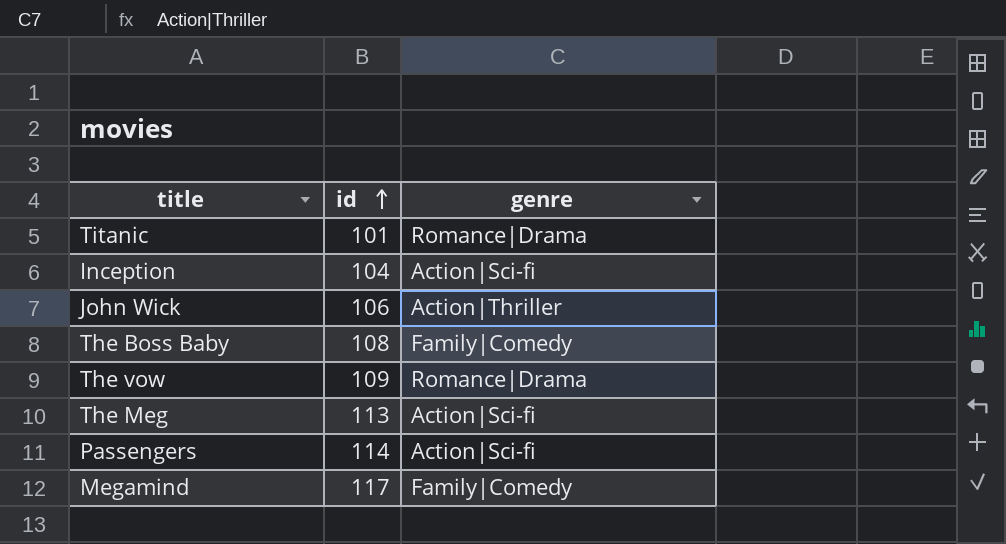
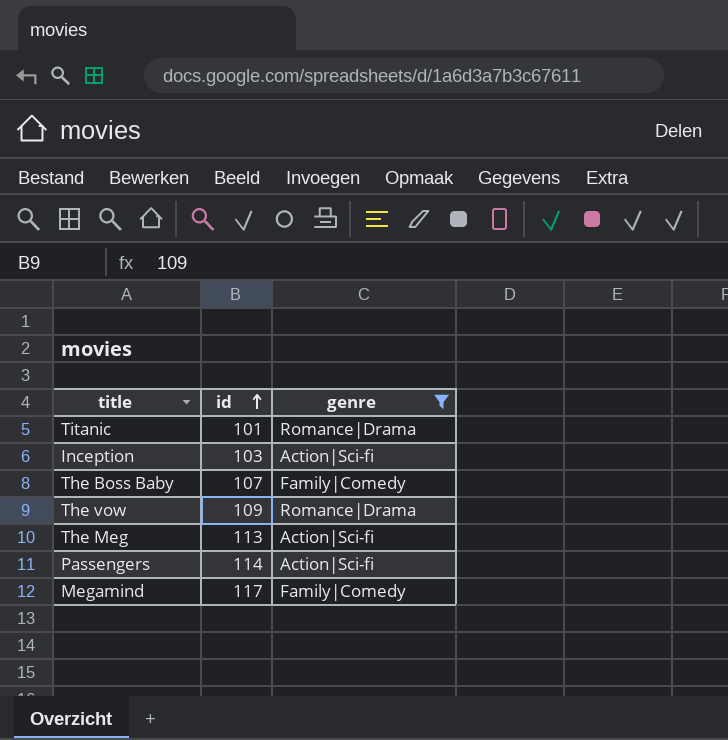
filter: none -> genre != Action|Thriller
Inception | id: 104 -> 103
The Boss Baby | id: 108 -> 107

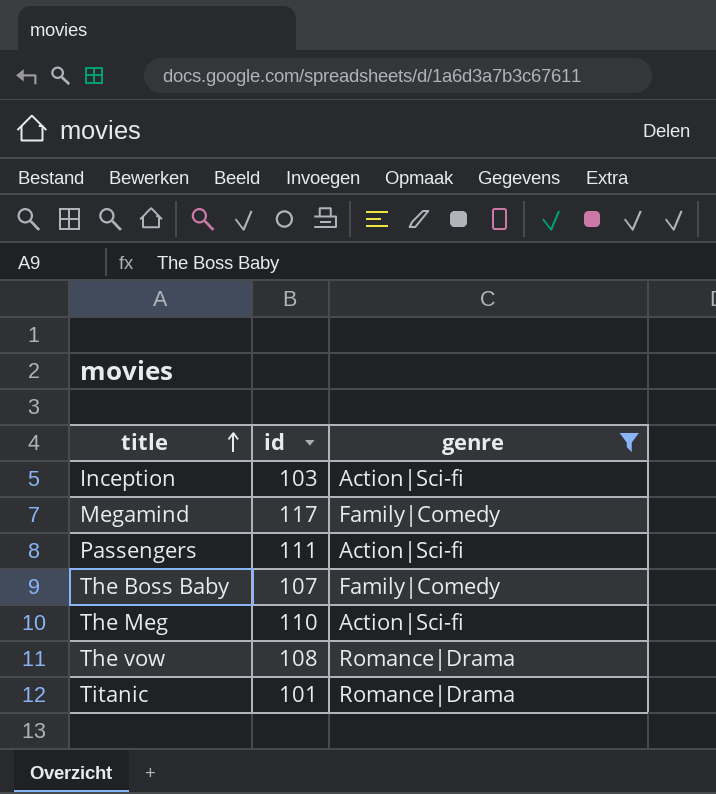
row order: id ascending -> title ascending
Passengers | id: 114 -> 111
The Meg | id: 113 -> 110
The vow | id: 109 -> 108

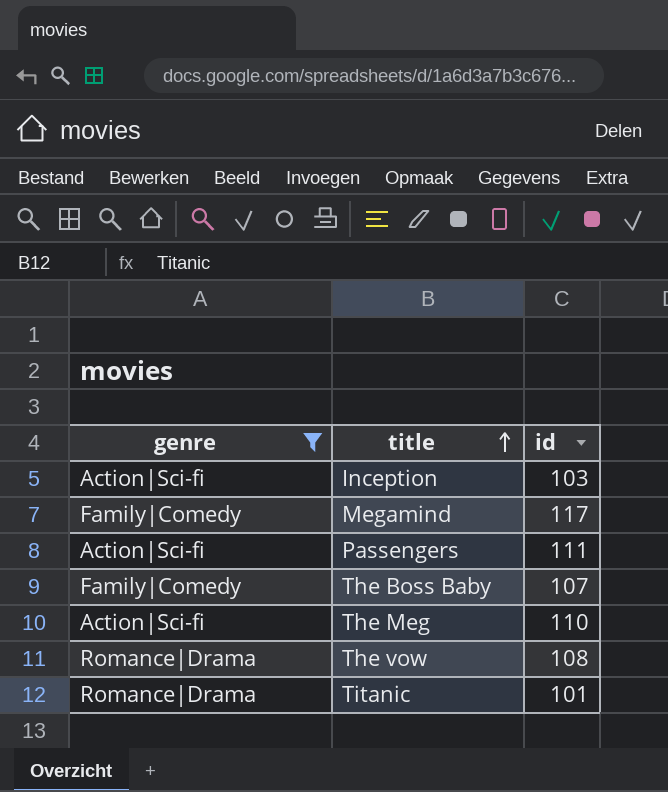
column genre | position: 3 -> 1

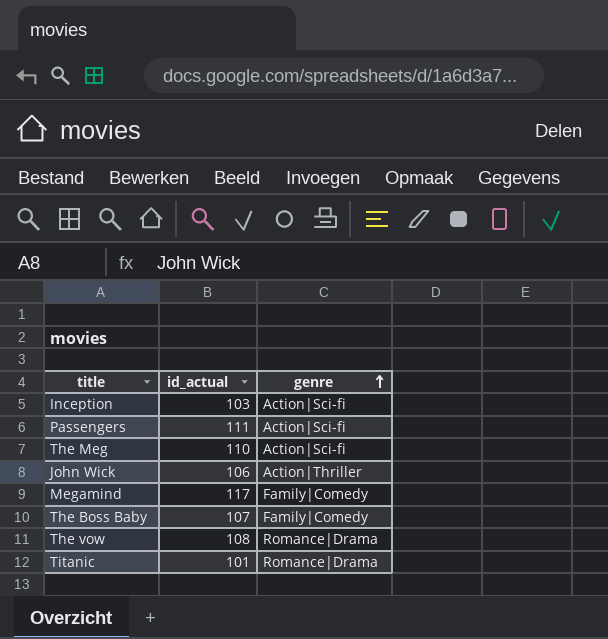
filter: genre != Action|Thriller -> none
row order: title ascending -> genre ascending
column name: id -> id_actual
column genre | position: 1 -> 3

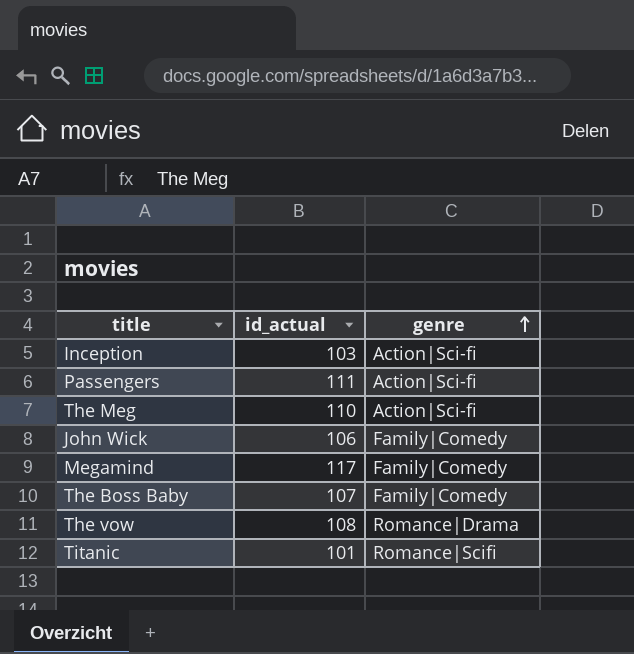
John Wick | genre: Action|Thriller -> Family|Comedy
Titanic | genre: Romance|Drama -> Romance|Scifi

